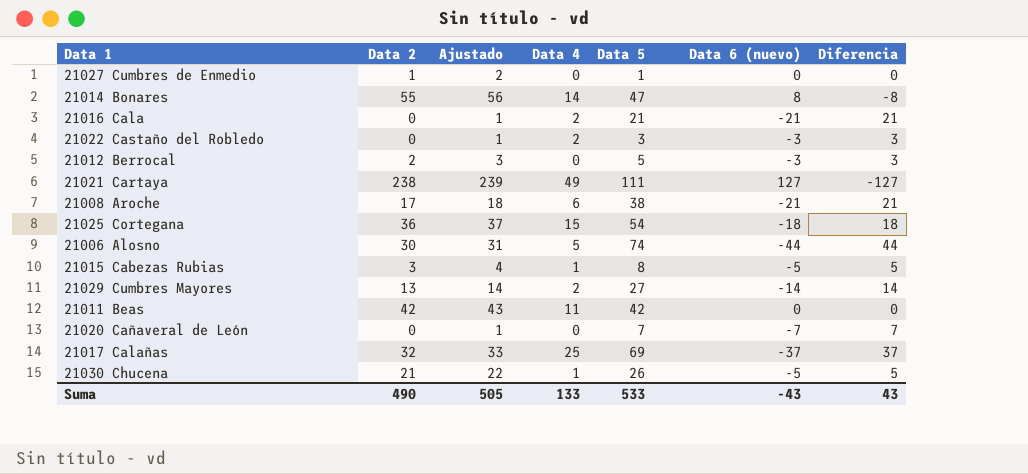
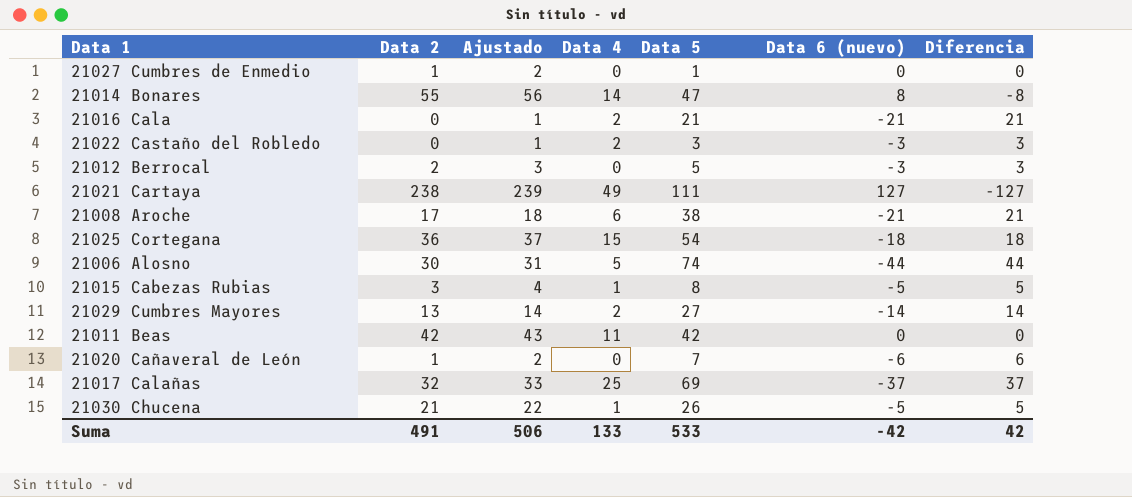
21020 Cañaveral de León | Data 2: 0 -> 1
21020 Cañaveral de León | Ajustado: 1 -> 2
21020 Cañaveral de León | Data 6 (nuevo): -7 -> -6
21020 Cañaveral de León | Diferencia: 7 -> 6
Suma | Data 2: 490 -> 491
Suma | Ajustado: 505 -> 506
Suma | Data 6 (nuevo): -43 -> -42
Suma | Diferencia: 43 -> 42

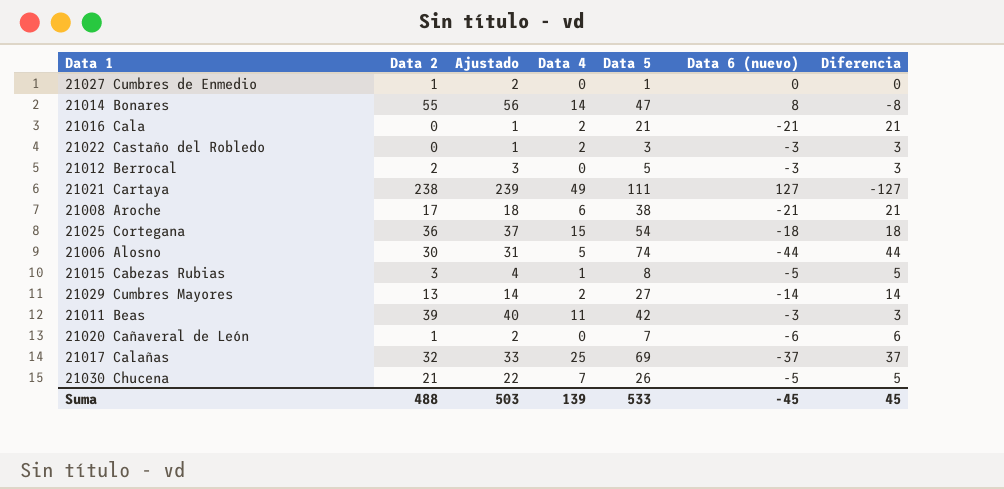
21011 Beas | Data 2: 42 -> 39
21011 Beas | Ajustado: 43 -> 40
21011 Beas | Data 6 (nuevo): 0 -> -3
21011 Beas | Diferencia: 0 -> 3
21030 Chucena | Data 4: 1 -> 7
Suma | Data 2: 491 -> 488
Suma | Ajustado: 506 -> 503
Suma | Data 4: 133 -> 139
Suma | Data 6 (nuevo): -42 -> -45
Suma | Diferencia: 42 -> 45

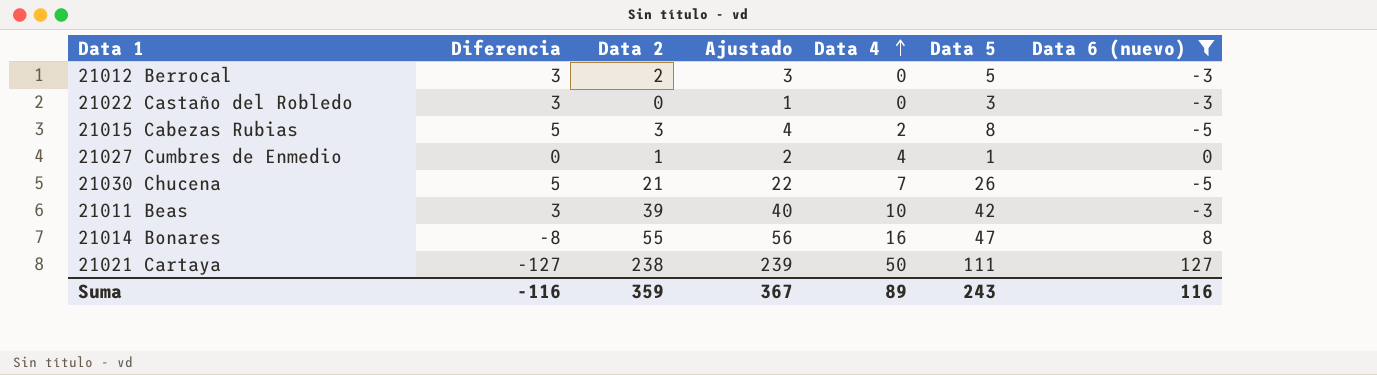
filter: none -> Data 6 (nuevo) >= -5
row order: none -> Data 4 ascending
column Diferencia | position: 7 -> 2
21022 Castaño del Robledo | Data 4: 2 -> 0
21015 Cabezas Rubias | Data 4: 1 -> 2
21027 Cumbres de Enmedio | Data 4: 0 -> 4
21011 Beas | Data 4: 11 -> 10
21014 Bonares | Data 4: 14 -> 16
21021 Cartaya | Data 4: 49 -> 50
Suma | Diferencia: 45 -> -116
Suma | Data 2: 488 -> 359
Suma | Ajustado: 503 -> 367
Suma | Data 4: 139 -> 89
Suma | Data 5: 533 -> 243
Suma | Data 6 (nuevo): -45 -> 116

